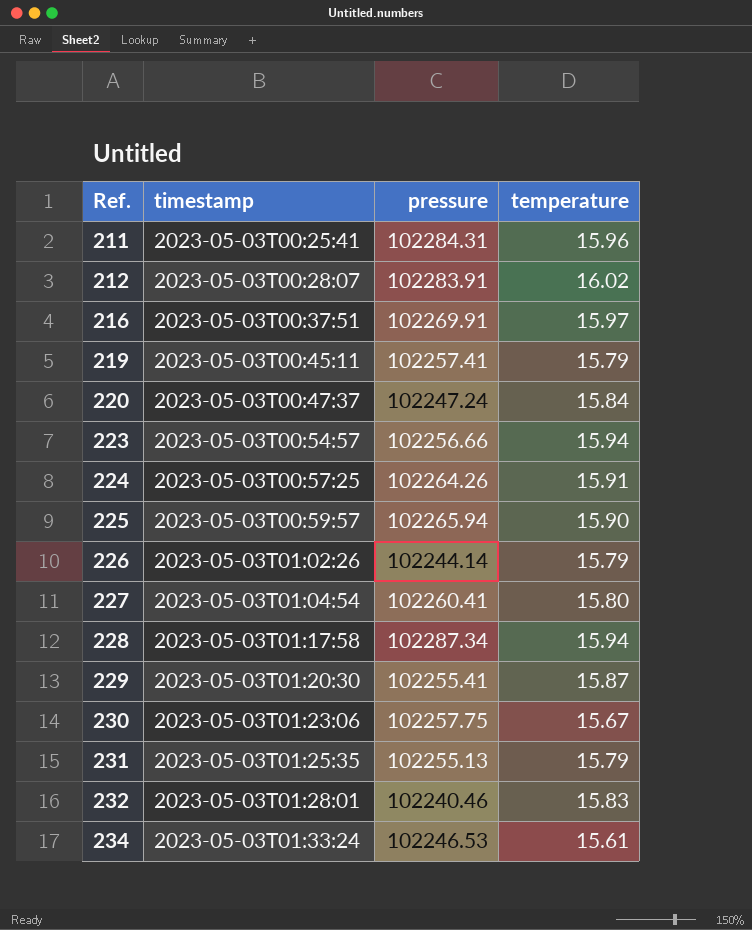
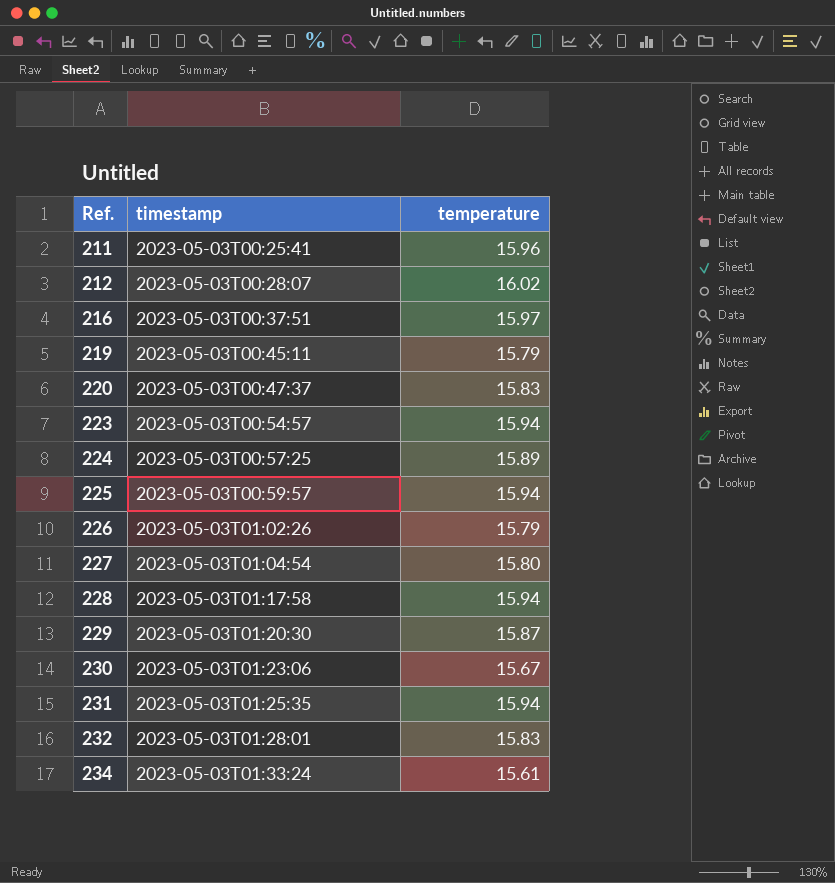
column pressure | position: 3 -> none
220 | temperature: 15.84 -> 15.83
224 | temperature: 15.91 -> 15.89
225 | temperature: 15.90 -> 15.94
231 | temperature: 15.79 -> 15.94

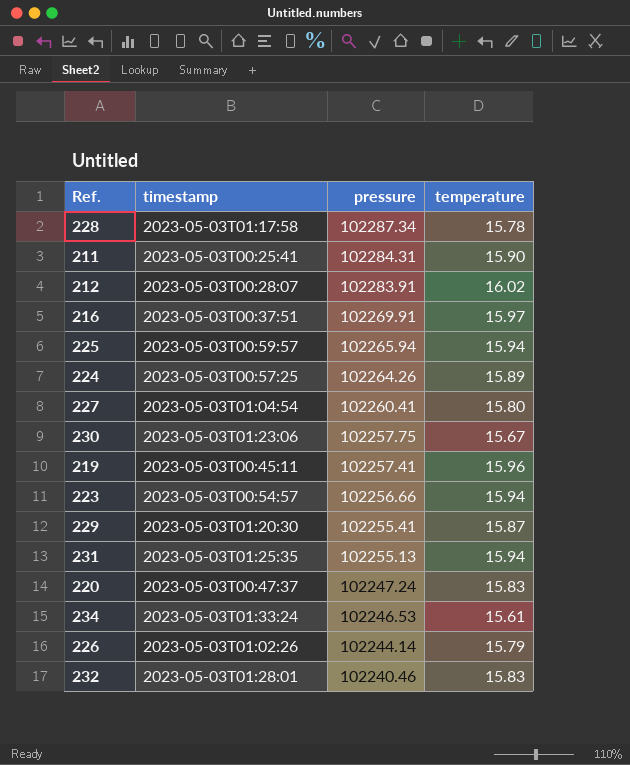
row order: Ref. ascending -> pressure descending
column pressure | position: none -> 3
228 | temperature: 15.94 -> 15.78
211 | temperature: 15.96 -> 15.90
219 | temperature: 15.79 -> 15.96

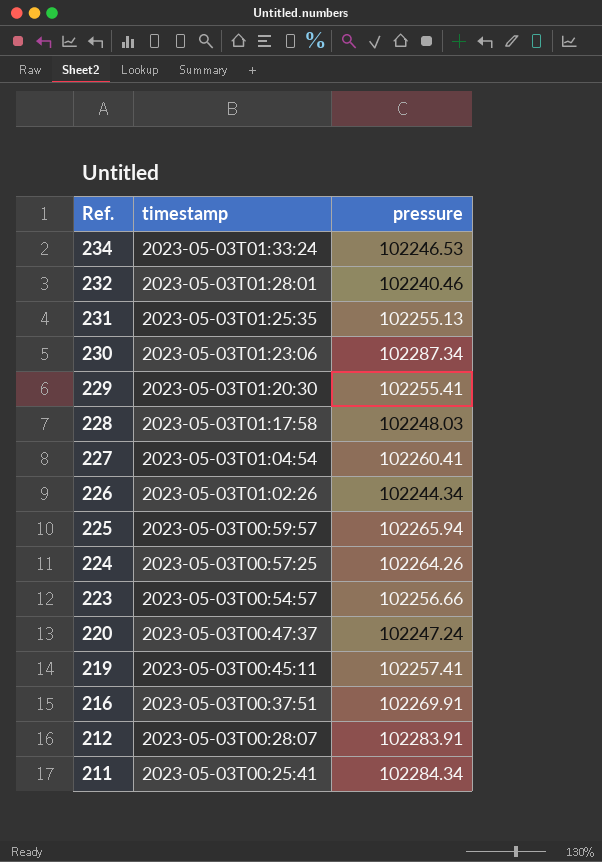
row order: pressure descending -> Ref. descending
column temperature | position: 4 -> none
230 | pressure: 102257.75 -> 102287.34
228 | pressure: 102287.34 -> 102248.03
226 | pressure: 102244.14 -> 102244.34
211 | pressure: 102284.31 -> 102284.34

